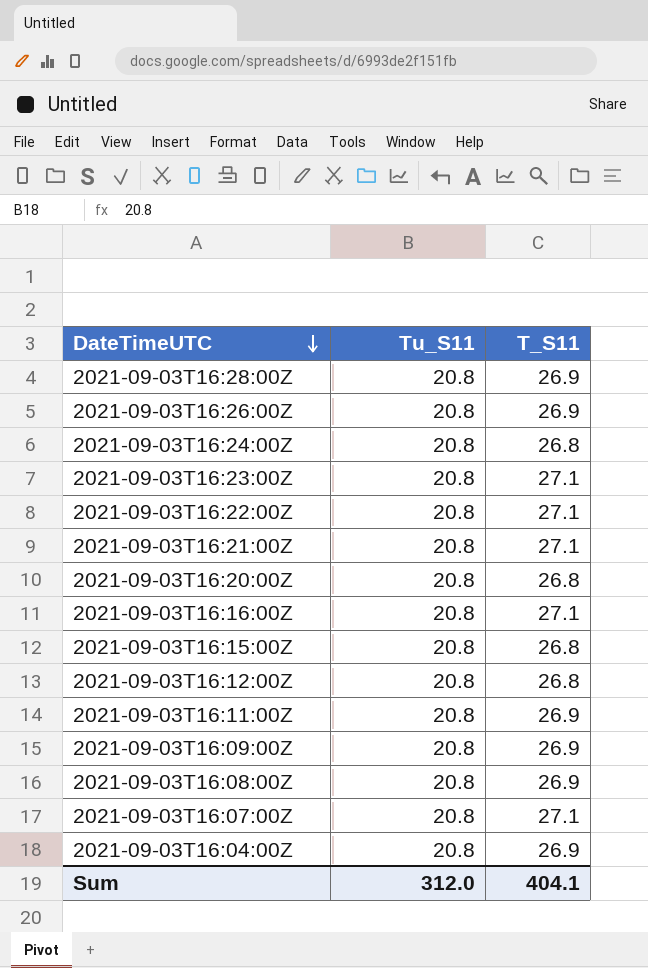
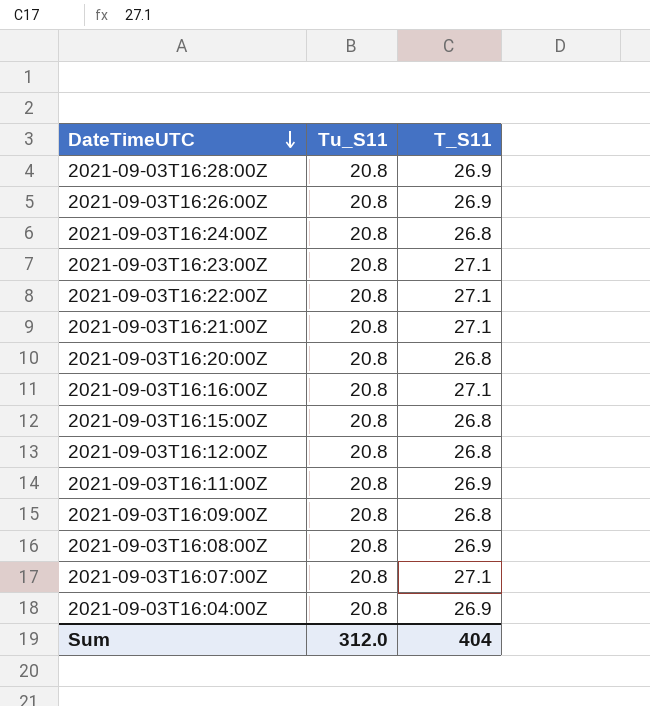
2021-09-03T16:09:00Z | T_S11: 26.9 -> 26.8
Sum | T_S11: 404.1 -> 404

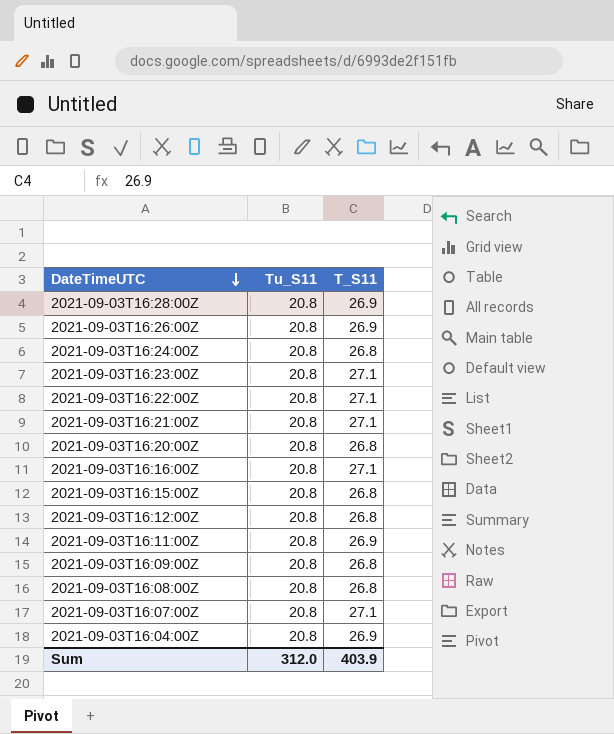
2021-09-03T16:08:00Z | T_S11: 26.9 -> 26.8
Sum | T_S11: 404 -> 403.9

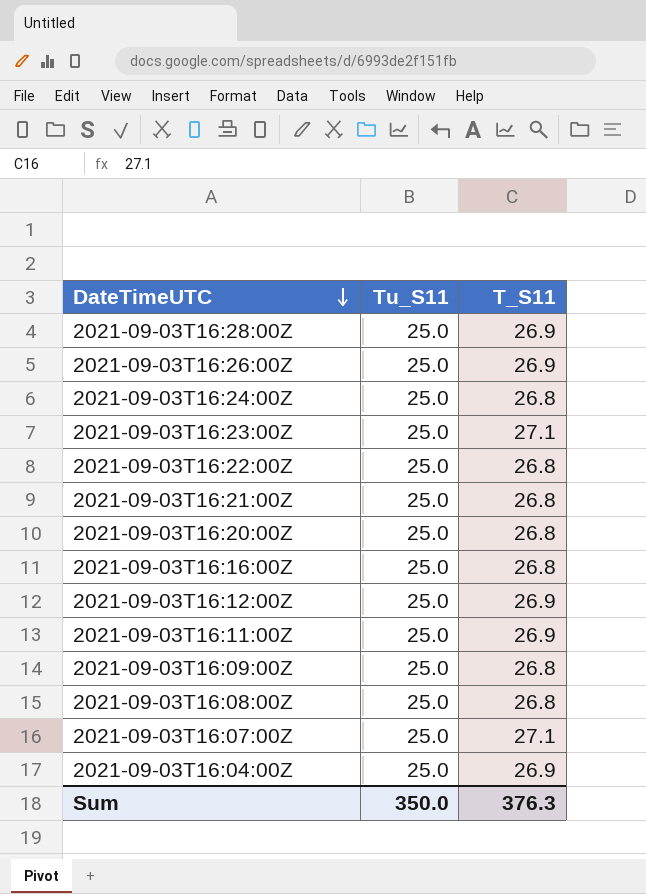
row 2021-09-03T16:15:00Z: 20.8 | 26.8 -> none
2021-09-03T16:28:00Z | Tu_S11: 20.8 -> 25.0
2021-09-03T16:26:00Z | Tu_S11: 20.8 -> 25.0
2021-09-03T16:24:00Z | Tu_S11: 20.8 -> 25.0
2021-09-03T16:23:00Z | Tu_S11: 20.8 -> 25.0
2021-09-03T16:22:00Z | Tu_S11: 20.8 -> 25.0
2021-09-03T16:22:00Z | T_S11: 27.1 -> 26.8
2021-09-03T16:21:00Z | Tu_S11: 20.8 -> 25.0
2021-09-03T16:21:00Z | T_S11: 27.1 -> 26.8
2021-09-03T16:20:00Z | Tu_S11: 20.8 -> 25.0
2021-09-03T16:16:00Z | Tu_S11: 20.8 -> 25.0
2021-09-03T16:16:00Z | T_S11: 27.1 -> 26.8
2021-09-03T16:12:00Z | Tu_S11: 20.8 -> 25.0
2021-09-03T16:12:00Z | T_S11: 26.8 -> 26.9
2021-09-03T16:11:00Z | Tu_S11: 20.8 -> 25.0
2021-09-03T16:09:00Z | Tu_S11: 20.8 -> 25.0
2021-09-03T16:08:00Z | Tu_S11: 20.8 -> 25.0
2021-09-03T16:07:00Z | Tu_S11: 20.8 -> 25.0
2021-09-03T16:04:00Z | Tu_S11: 20.8 -> 25.0
Sum | Tu_S11: 312.0 -> 350.0
Sum | T_S11: 403.9 -> 376.3

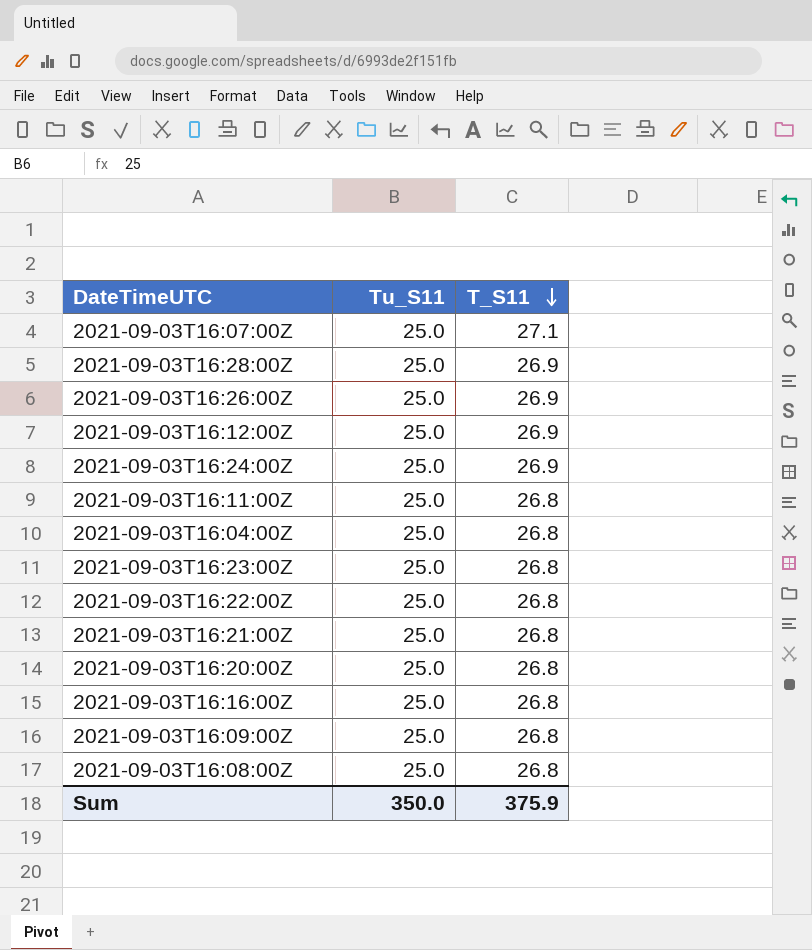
row order: DateTimeUTC descending -> T_S11 descending
2021-09-03T16:24:00Z | T_S11: 26.8 -> 26.9
2021-09-03T16:11:00Z | T_S11: 26.9 -> 26.8
2021-09-03T16:04:00Z | T_S11: 26.9 -> 26.8
2021-09-03T16:23:00Z | T_S11: 27.1 -> 26.8
Sum | T_S11: 376.3 -> 375.9

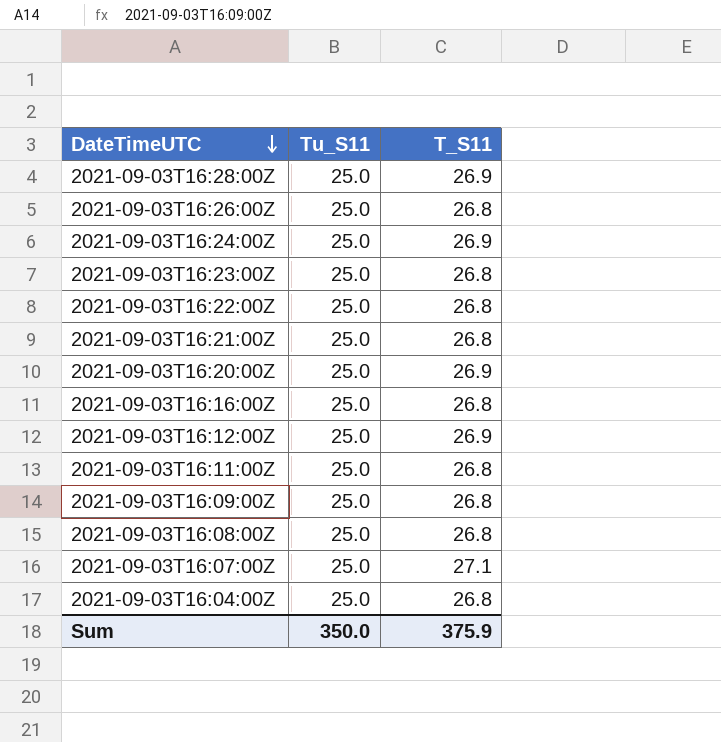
row order: T_S11 descending -> DateTimeUTC descending
2021-09-03T16:26:00Z | T_S11: 26.9 -> 26.8
2021-09-03T16:20:00Z | T_S11: 26.8 -> 26.9

